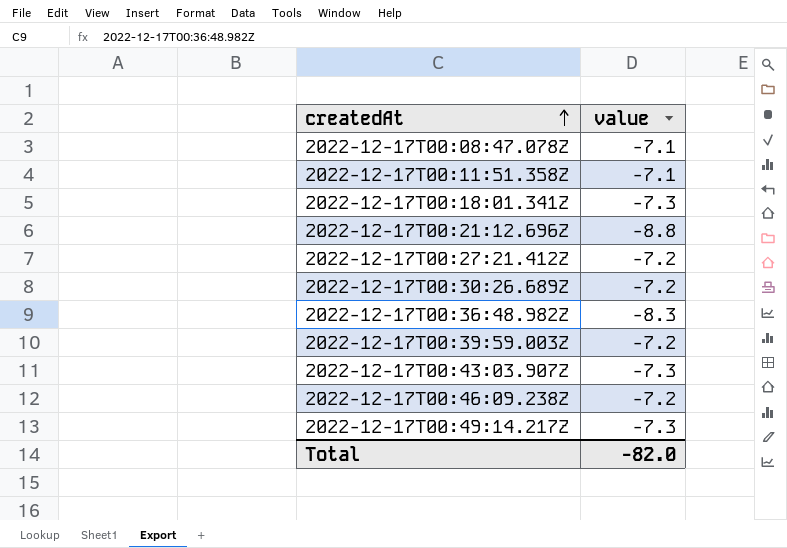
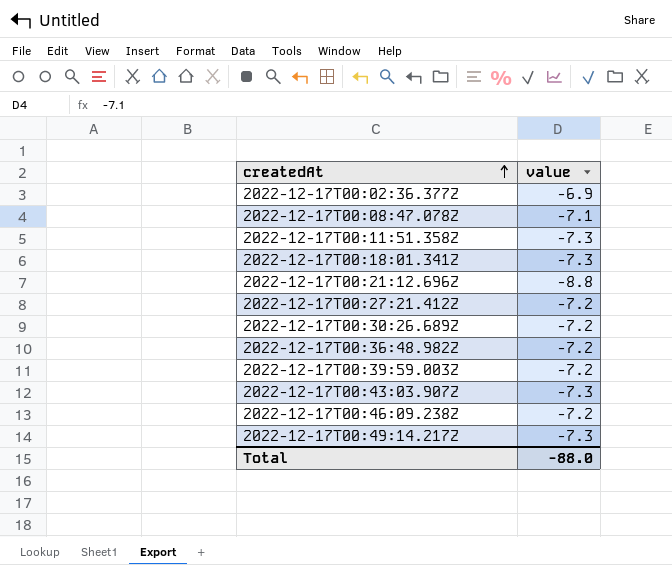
row 2022-12-17T00:02:36.377Z: none -> -6.9
2022-12-17T00:11:51.358Z | value: -7.1 -> -7.3
2022-12-17T00:36:48.982Z | value: -8.3 -> -7.2
Total | value: -82.0 -> -88.0

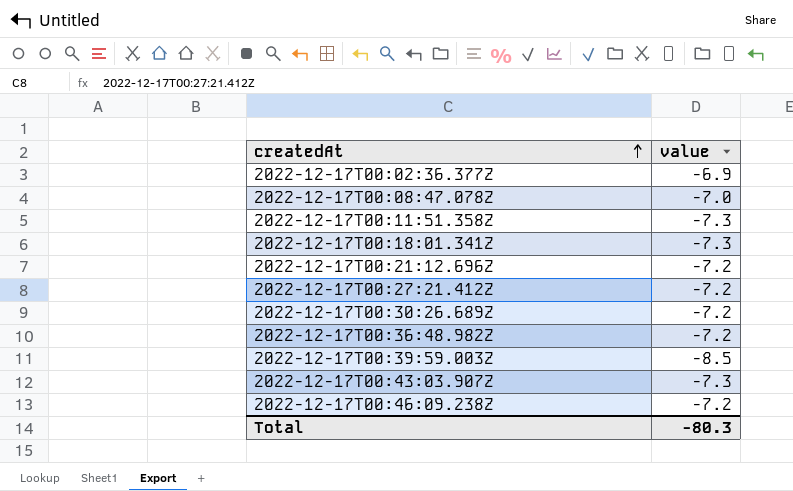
row 2022-12-17T00:49:14.217Z: -7.3 -> none
2022-12-17T00:08:47.078Z | value: -7.1 -> -7.0
2022-12-17T00:21:12.696Z | value: -8.8 -> -7.2
2022-12-17T00:39:59.003Z | value: -7.2 -> -8.5
Total | value: -88.0 -> -80.3

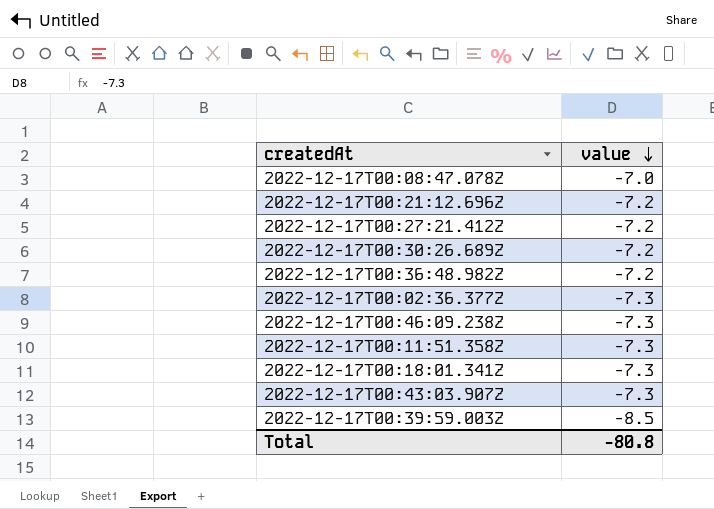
row order: createdAt ascending -> value descending
2022-12-17T00:02:36.377Z | value: -6.9 -> -7.3
2022-12-17T00:46:09.238Z | value: -7.2 -> -7.3
Total | value: -80.3 -> -80.8

